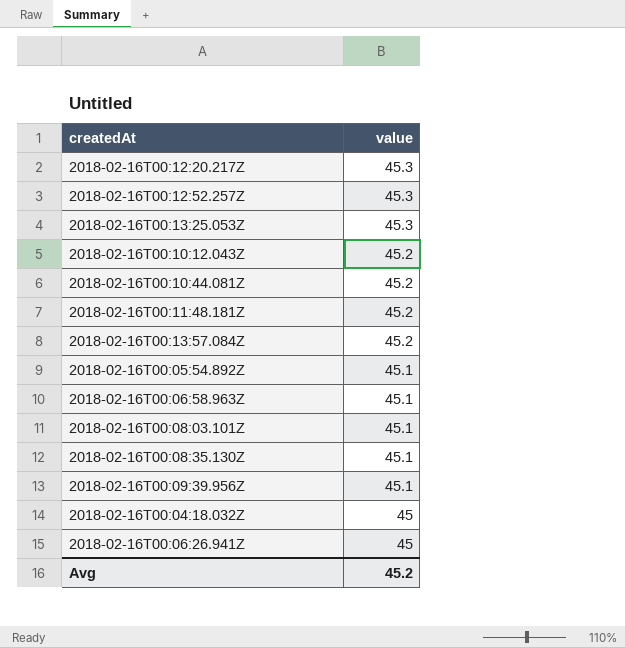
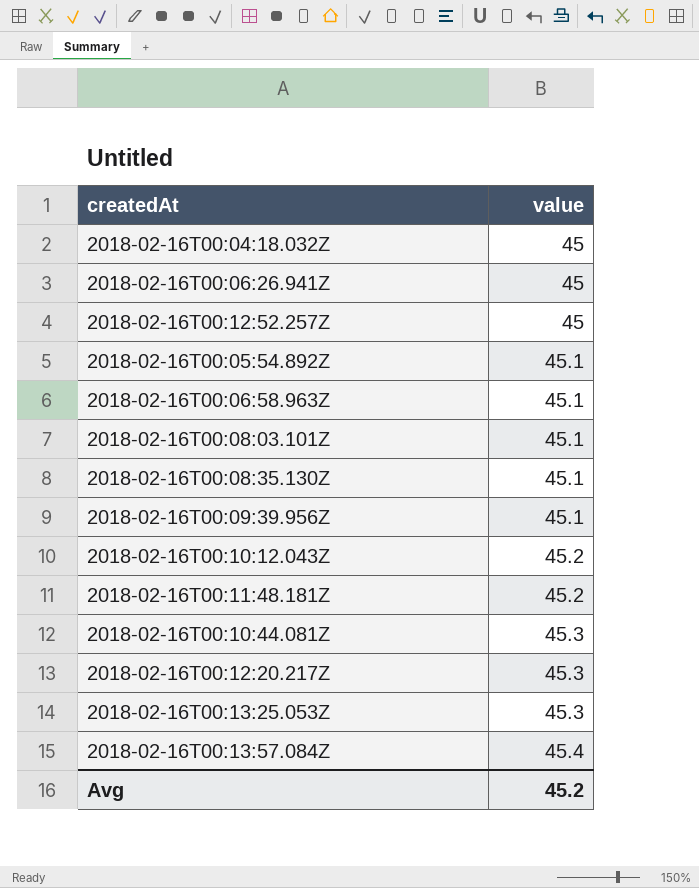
row order: value descending -> value ascending
2018-02-16T00:12:52.257Z | value: 45.3 -> 45
2018-02-16T00:10:44.081Z | value: 45.2 -> 45.3
2018-02-16T00:13:57.084Z | value: 45.2 -> 45.4

